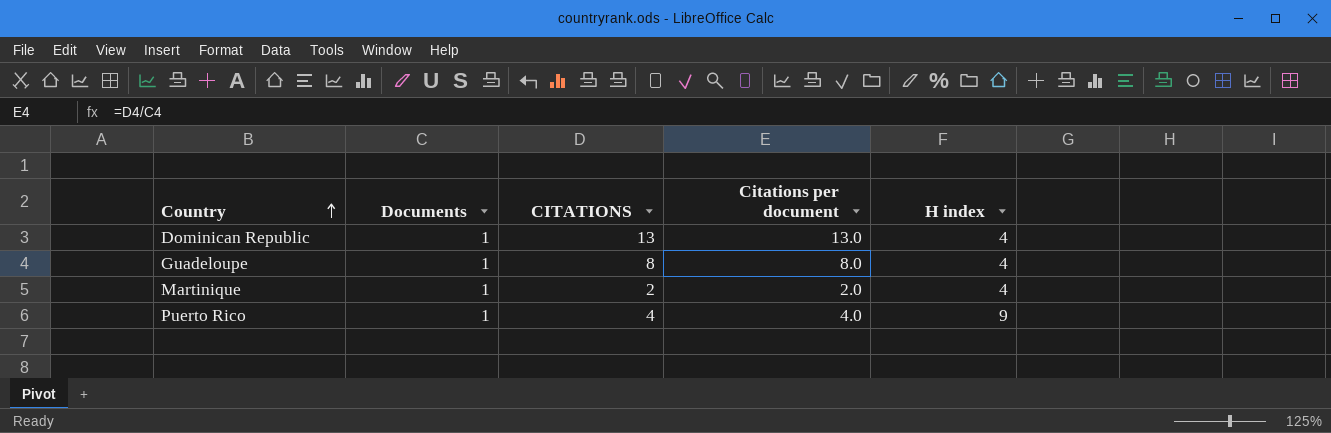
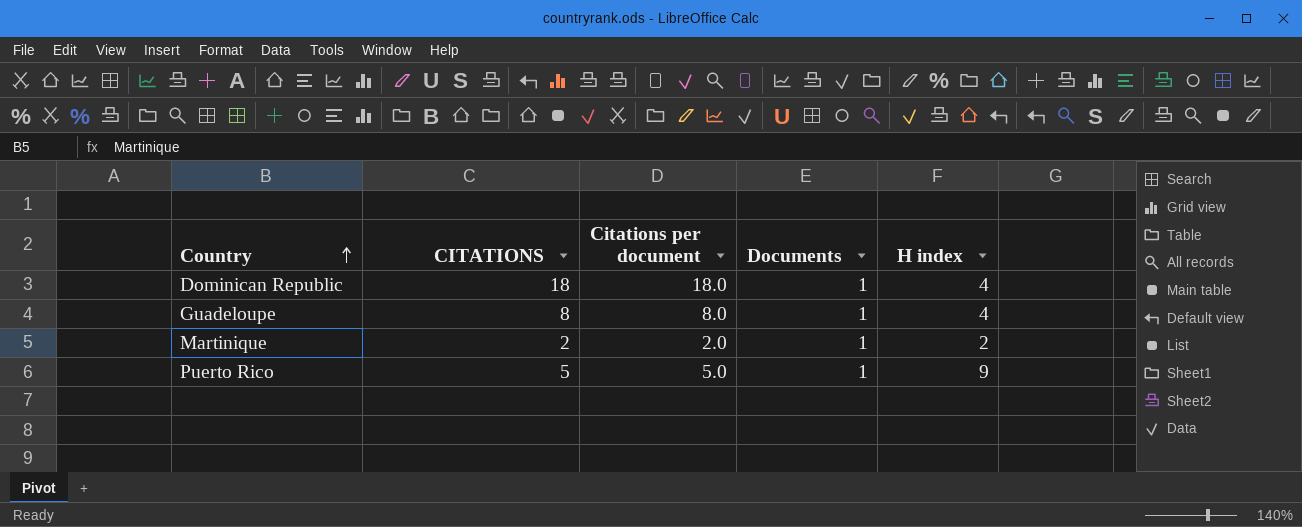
column Documents | position: 2 -> 4
Dominican Republic | CITATIONS: 13 -> 18
Dominican Republic | Citations per document: 13.0 -> 18.0
Martinique | H index: 4 -> 2
Puerto Rico | CITATIONS: 4 -> 5
Puerto Rico | Citations per document: 4.0 -> 5.0

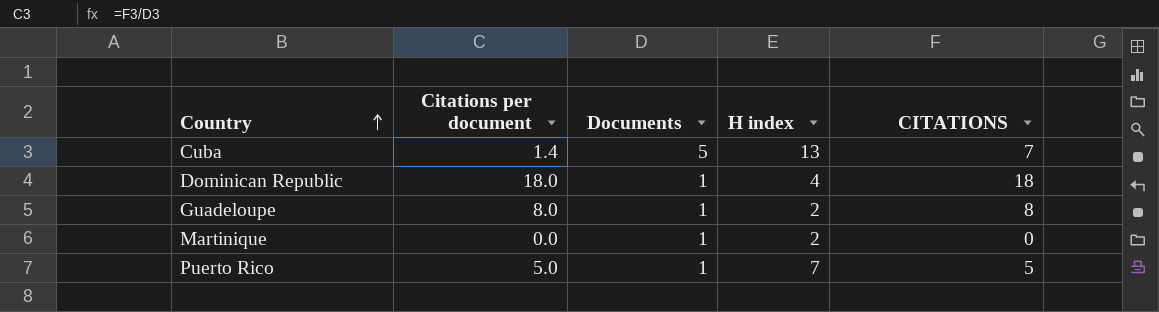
column CITATIONS | position: 2 -> 5
row Cuba: none -> 1.4 | 5 | 13 | 7
Guadeloupe | H index: 4 -> 2
Martinique | Citations per document: 2.0 -> 0.0
Martinique | CITATIONS: 2 -> 0
Puerto Rico | H index: 9 -> 7

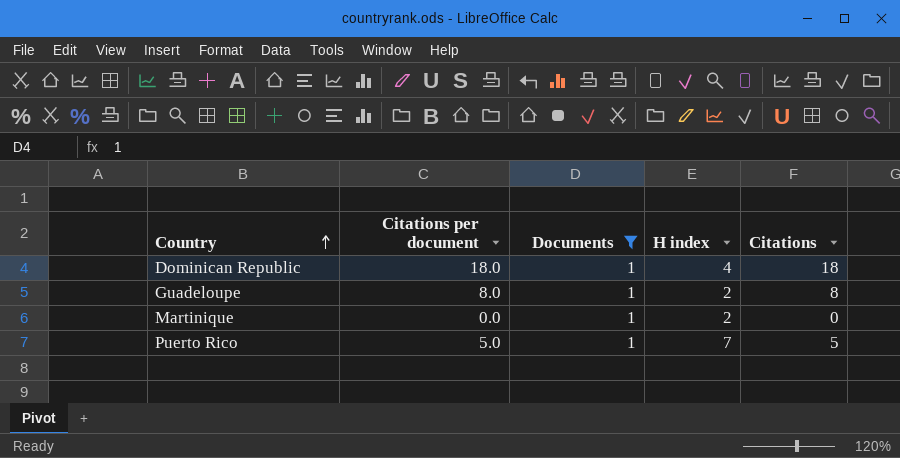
filter: none -> Documents = 1
column name: CITATIONS -> Citations

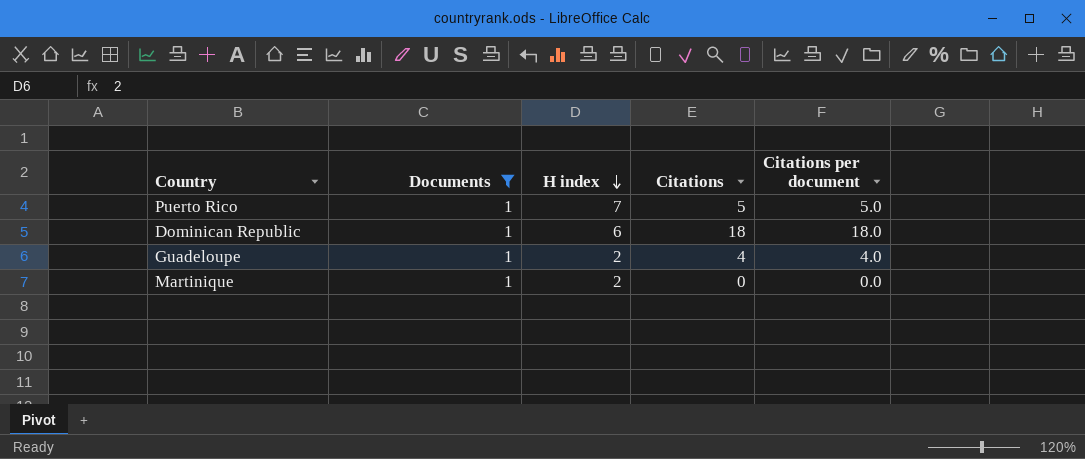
row order: Country ascending -> H index descending
column Citations per document | position: 2 -> 5
Dominican Republic | H index: 4 -> 6
Guadeloupe | Citations: 8 -> 4
Guadeloupe | Citations per document: 8.0 -> 4.0

